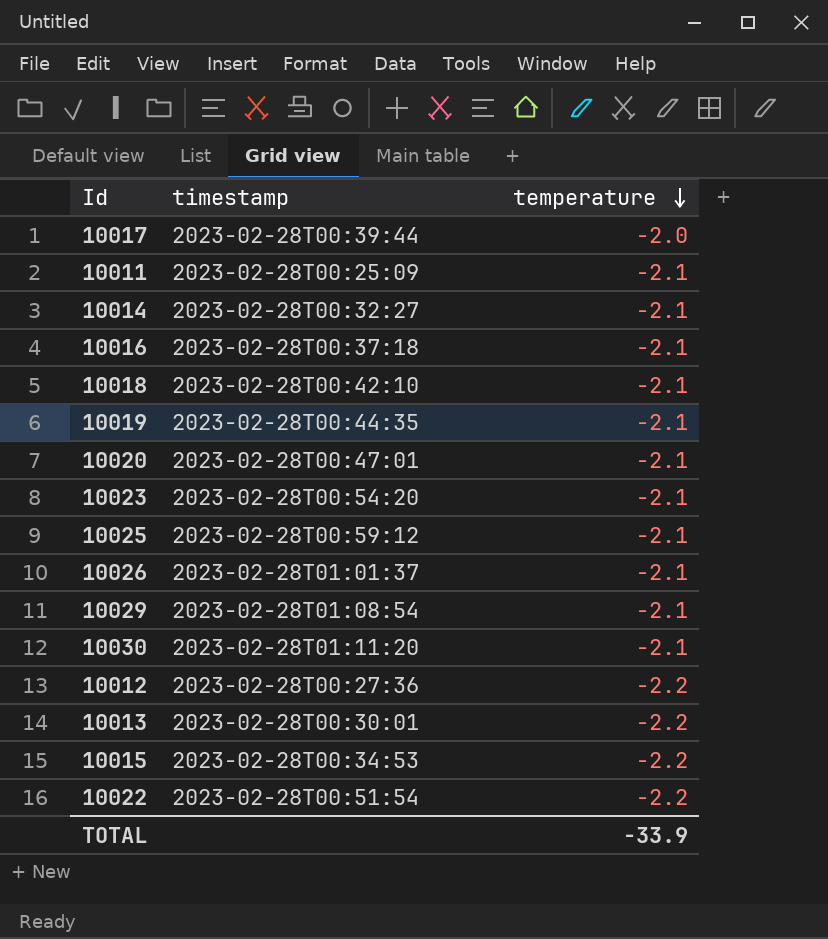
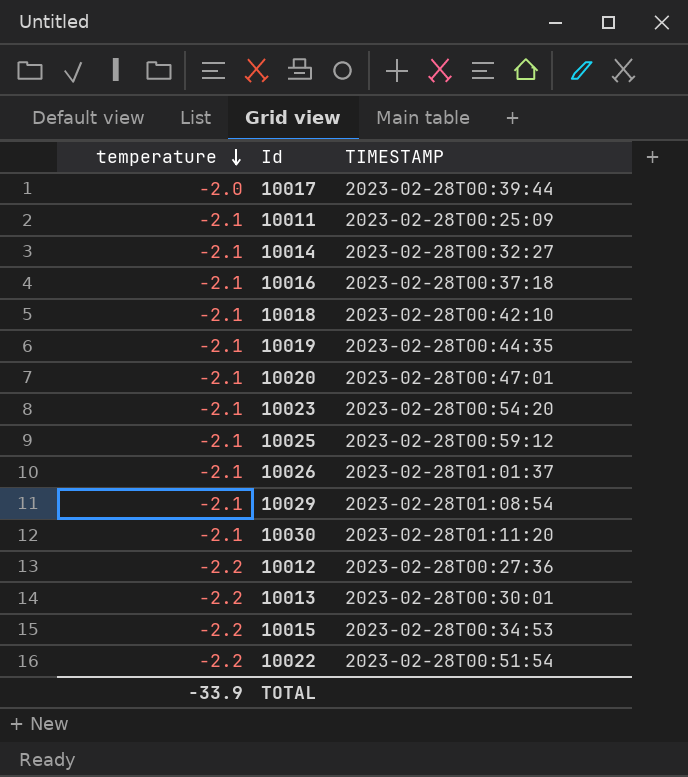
column temperature | position: 3 -> 1
column name: timestamp -> TIMESTAMP

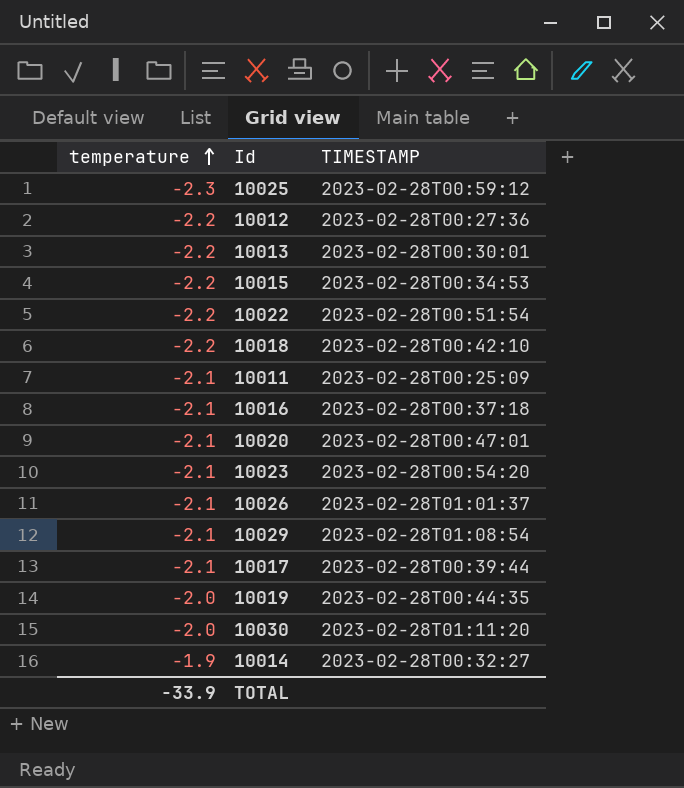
row order: temperature descending -> temperature ascending
10025 | temperature: -2.1 -> -2.3
10018 | temperature: -2.1 -> -2.2
10017 | temperature: -2.0 -> -2.1
10019 | temperature: -2.1 -> -2.0
10030 | temperature: -2.1 -> -2.0
10014 | temperature: -2.1 -> -1.9

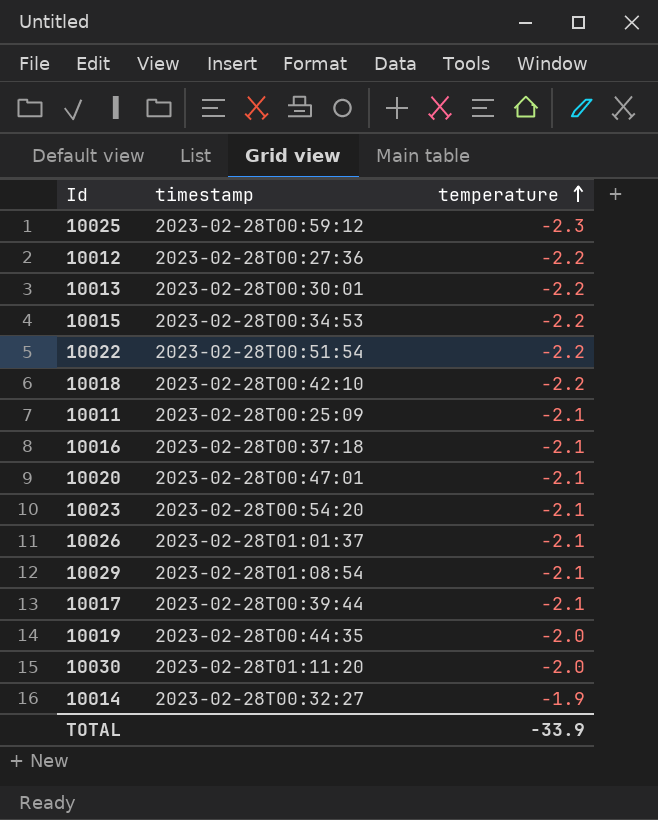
column name: TIMESTAMP -> timestamp
column temperature | position: 1 -> 3

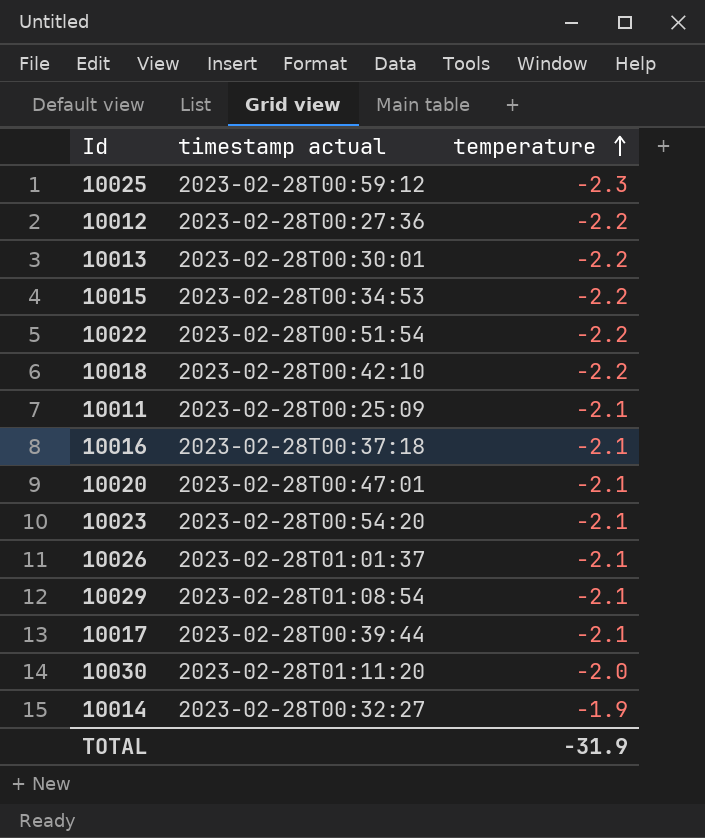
column name: timestamp -> timestamp actual
row 10019: 2023-02-28T00:44:35 | -2.0 -> none
TOTAL | temperature: -33.9 -> -31.9

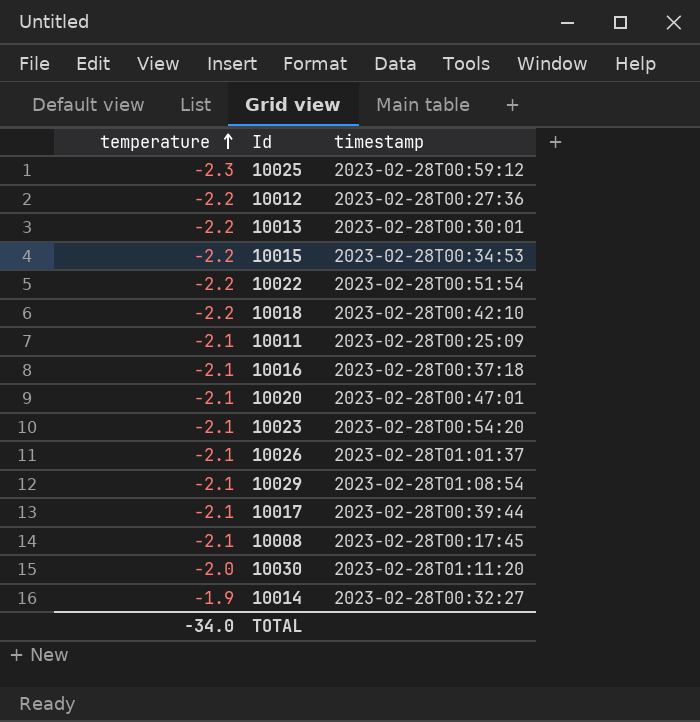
column temperature | position: 3 -> 1
column name: timestamp actual -> timestamp
row 10008: none -> -2.1 | 2023-02-28T00:17:45
TOTAL | temperature: -31.9 -> -34.0

